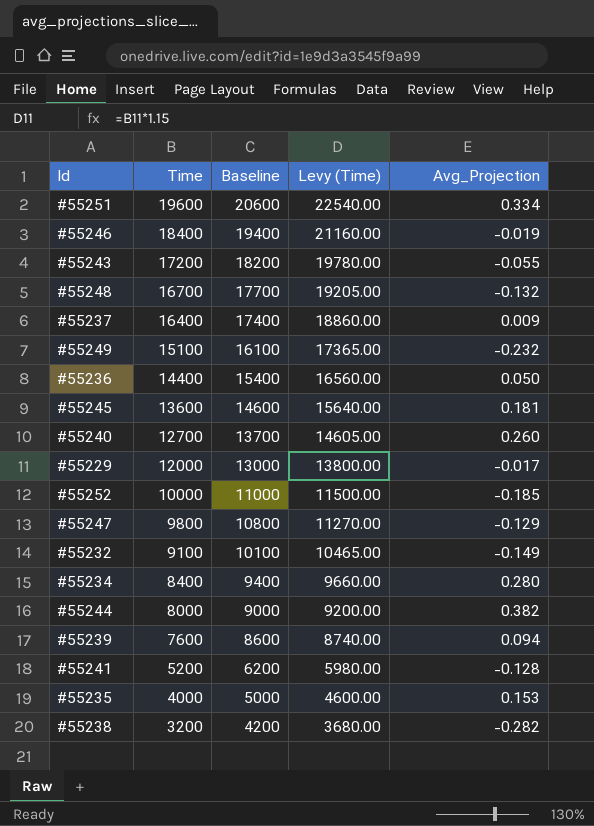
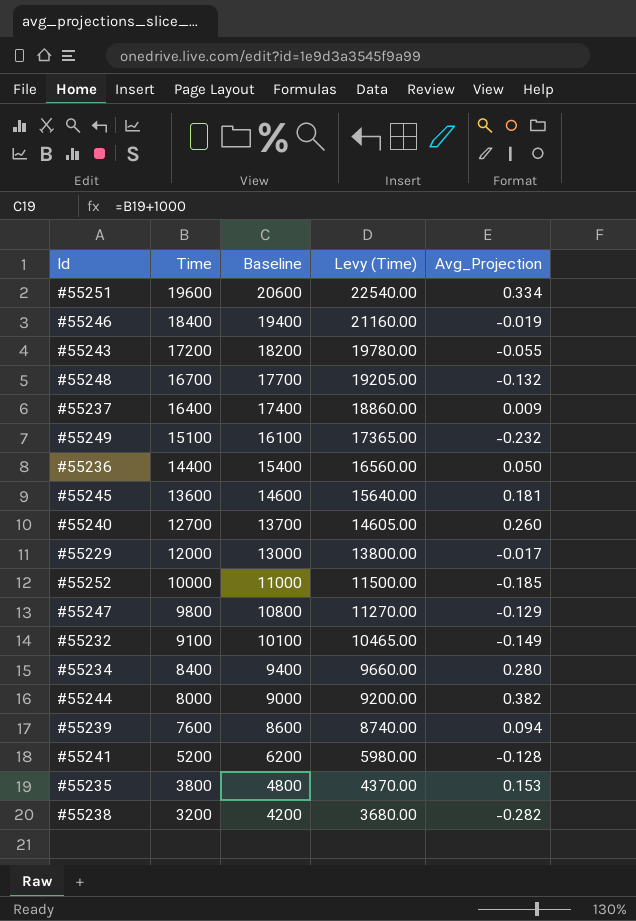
#55235 | Time: 4000 -> 3800
#55235 | Baseline: 5000 -> 4800
#55235 | Levy (Time): 4600.00 -> 4370.00

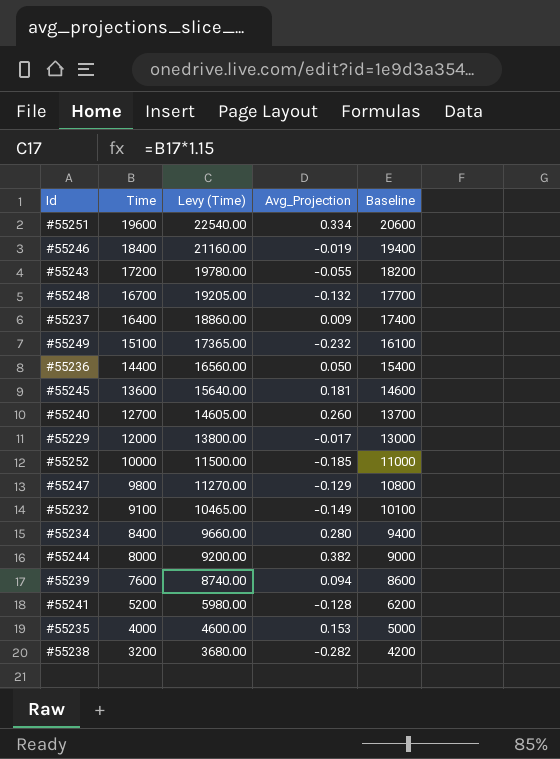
column Baseline | position: 3 -> 5
#55235 | Time: 3800 -> 4000
#55235 | Levy (Time): 4370.00 -> 4600.00
#55235 | Baseline: 4800 -> 5000

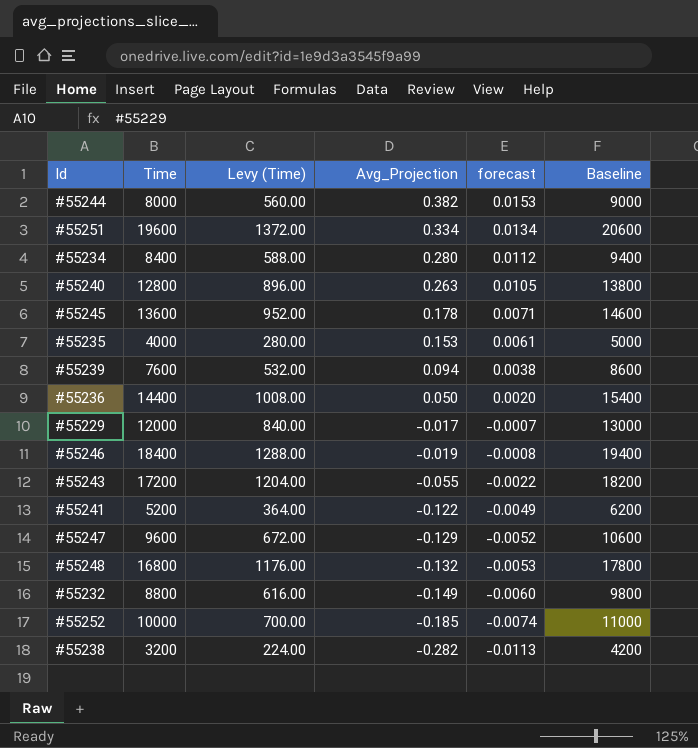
row order: Time descending -> Avg_Projection descending
column Levy (Time) | formula: [Time] * 1.15 -> [Time] * 0.07
column forecast | formula: none -> [Avg_Projection] * 0.04
row #55237: 16400 | 18860.00 | 0.009 | 17400 -> none
row #55249: 15100 | 17365.00 | -0.232 | 16100 -> none
#55240 | Time: 12700 -> 12800
#55240 | Avg_Projection: 0.260 -> 0.263
#55240 | Baseline: 13700 -> 13800
#55245 | Avg_Projection: 0.181 -> 0.178
#55241 | Avg_Projection: -0.128 -> -0.122
#55247 | Time: 9800 -> 9600
#55247 | Baseline: 10800 -> 10600
#55248 | Time: 16700 -> 16800
#55248 | Baseline: 17700 -> 17800
#55232 | Time: 9100 -> 8800
#55232 | Baseline: 10100 -> 9800

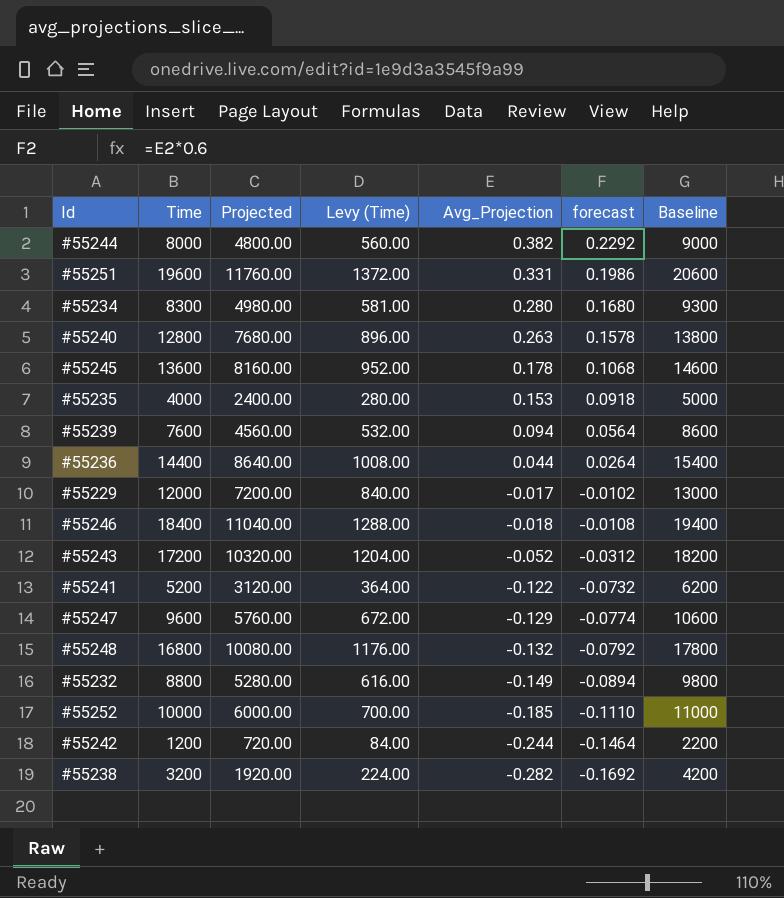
column Projected | formula: none -> [Time] * 0.6
column forecast | formula: [Avg_Projection] * 0.04 -> [Avg_Projection] * 0.6
#55251 | Avg_Projection: 0.334 -> 0.331
#55234 | Time: 8400 -> 8300
#55234 | Levy (Time): 588.00 -> 581.00
#55234 | Baseline: 9400 -> 9300
#55236 | Avg_Projection: 0.050 -> 0.044
#55246 | Avg_Projection: -0.019 -> -0.018
#55243 | Avg_Projection: -0.055 -> -0.052
row #55242: none -> 1200 | 720.00 | 84.00 | -0.244 | -0.1464 | 2200

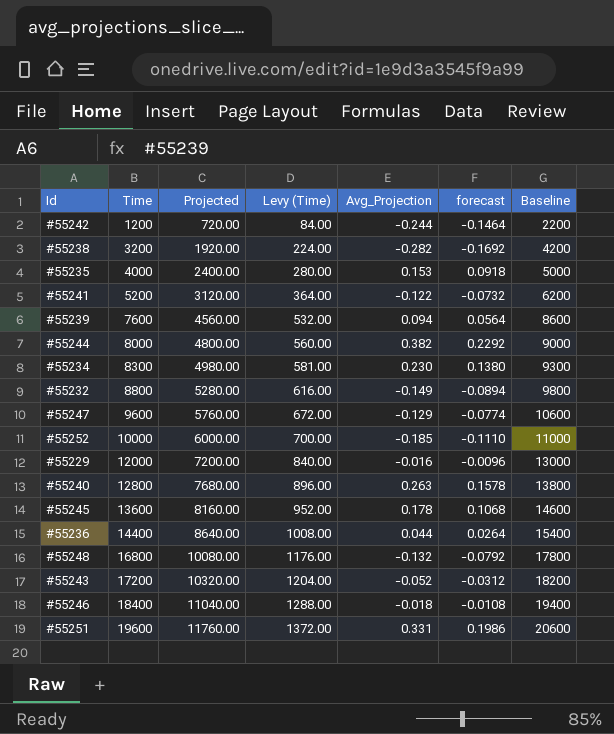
row order: Avg_Projection descending -> Time ascending
#55234 | Avg_Projection: 0.280 -> 0.230
#55234 | forecast: 0.1680 -> 0.1380
#55229 | Avg_Projection: -0.017 -> -0.016
#55229 | forecast: -0.0102 -> -0.0096

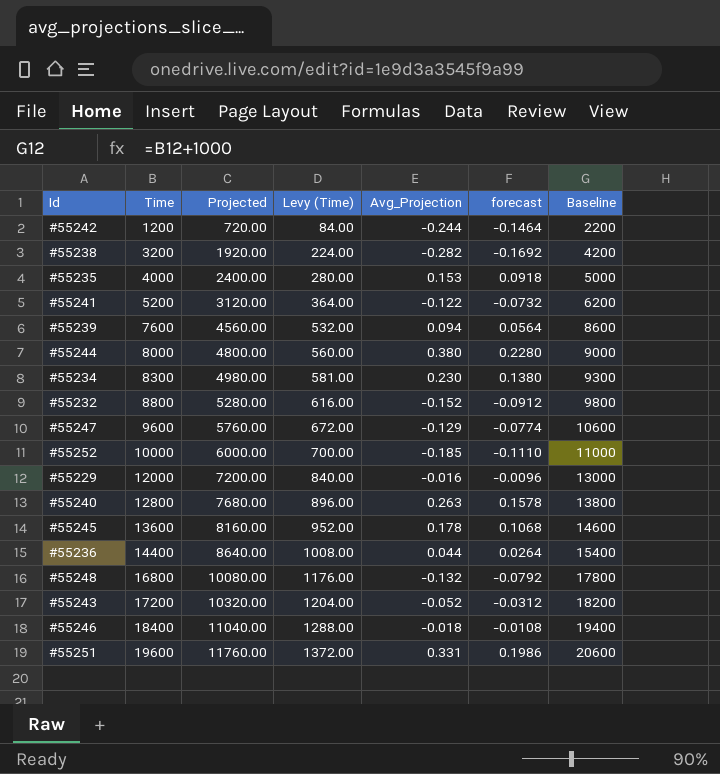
#55244 | Avg_Projection: 0.382 -> 0.380
#55244 | forecast: 0.2292 -> 0.2280
#55232 | Avg_Projection: -0.149 -> -0.152
#55232 | forecast: -0.0894 -> -0.0912

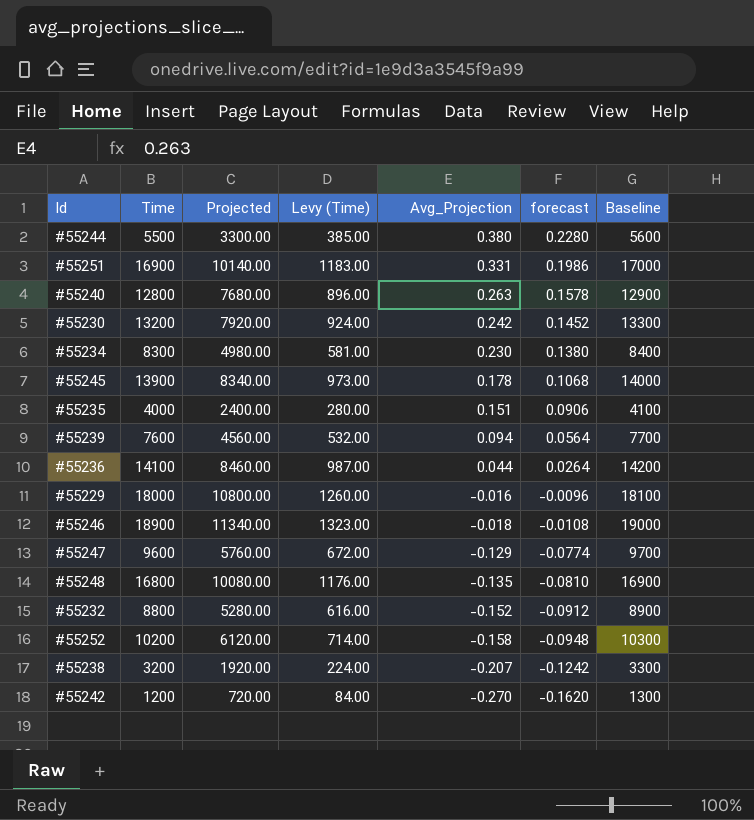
row order: Time ascending -> Avg_Projection descending
column Baseline | formula: [Time] + 1000 -> [Time] + 100
row #55241: 5200 | 3120.00 | 364.00 | -0.122 | -0.0732 | 6200 -> none
row #55243: 17200 | 10320.00 | 1204.00 | -0.052 | -0.0312 | 18200 -> none
#55244 | Time: 8000 -> 5500
#55244 | Projected: 4800.00 -> 3300.00
#55244 | Levy (Time): 560.00 -> 385.00
#55251 | Time: 19600 -> 16900
#55251 | Projected: 11760.00 -> 10140.00
#55251 | Levy (Time): 1372.00 -> 1183.00
row #55230: none -> 13200 | 7920.00 | 924.00 | 0.242 | 0.1452 | 13300
#55245 | Time: 13600 -> 13900
#55245 | Projected: 8160.00 -> 8340.00
#55245 | Levy (Time): 952.00 -> 973.00
#55235 | Avg_Projection: 0.153 -> 0.151
#55235 | forecast: 0.0918 -> 0.0906
#55236 | Time: 14400 -> 14100
#55236 | Projected: 8640.00 -> 8460.00
#55236 | Levy (Time): 1008.00 -> 987.00
#55229 | Time: 12000 -> 18000
#55229 | Projected: 7200.00 -> 10800.00
#55229 | Levy (Time): 840.00 -> 1260.00
#55246 | Time: 18400 -> 18900
#55246 | Projected: 11040.00 -> 11340.00
#55246 | Levy (Time): 1288.00 -> 1323.00
#55248 | Avg_Projection: -0.132 -> -0.135
#55248 | forecast: -0.0792 -> -0.0810
#55252 | Time: 10000 -> 10200
#55252 | Projected: 6000.00 -> 6120.00
#55252 | Levy (Time): 700.00 -> 714.00
#55252 | Avg_Projection: -0.185 -> -0.158
#55252 | forecast: -0.1110 -> -0.0948
#55238 | Avg_Projection: -0.282 -> -0.207
#55238 | forecast: -0.1692 -> -0.1242
#55242 | Avg_Projection: -0.244 -> -0.270
#55242 | forecast: -0.1464 -> -0.1620

